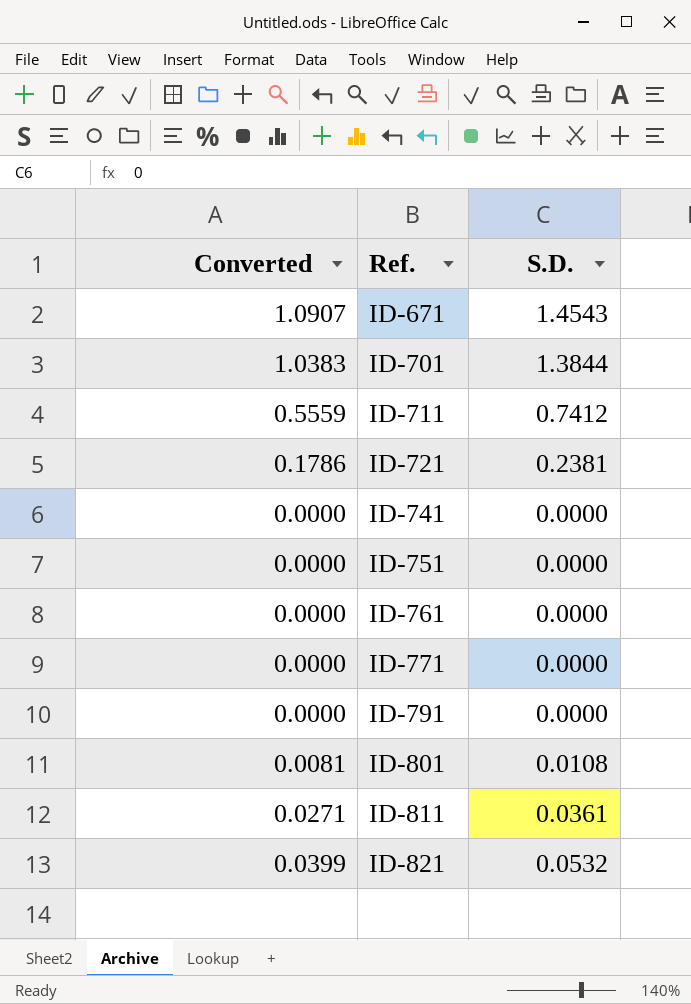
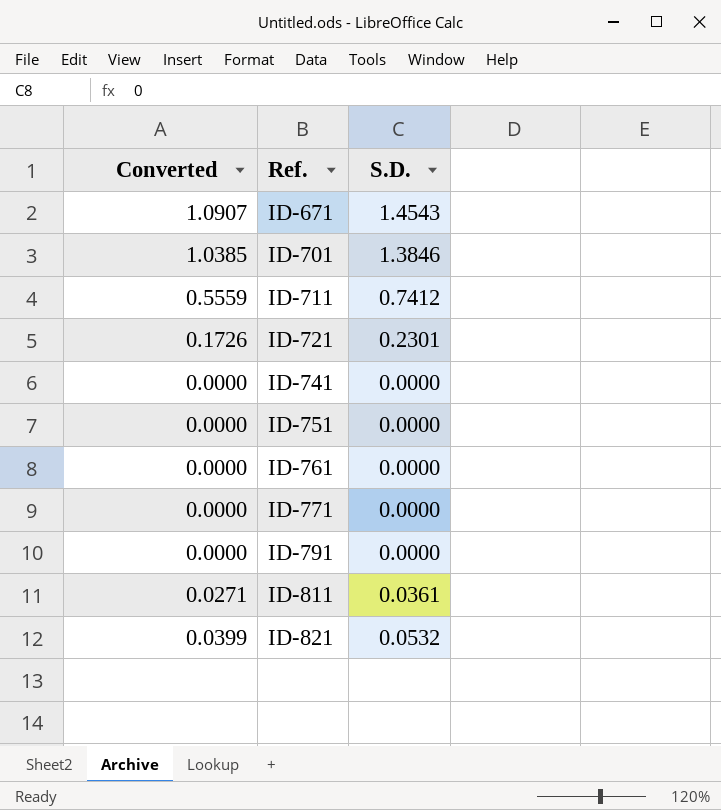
row ID-801: 0.0081 | 0.0108 -> none
ID-701 | Converted: 1.0383 -> 1.0385
ID-701 | S.D.: 1.3844 -> 1.3846
ID-721 | Converted: 0.1786 -> 0.1726
ID-721 | S.D.: 0.2381 -> 0.2301

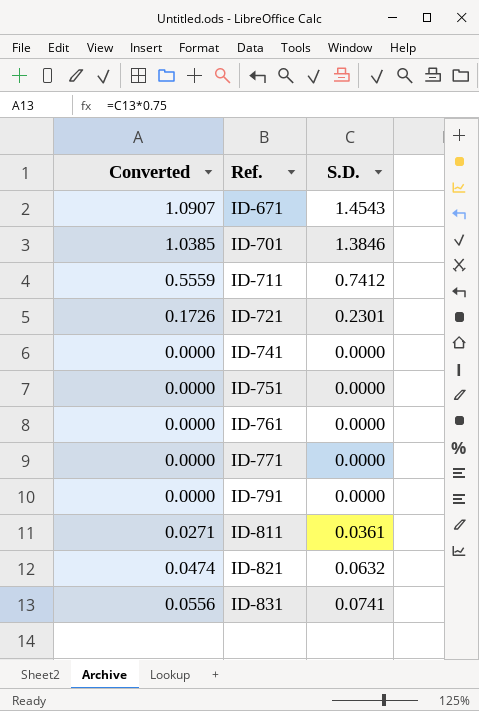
ID-821 | Converted: 0.0399 -> 0.0474
ID-821 | S.D.: 0.0532 -> 0.0632
row ID-831: none -> 0.0556 | 0.0741

